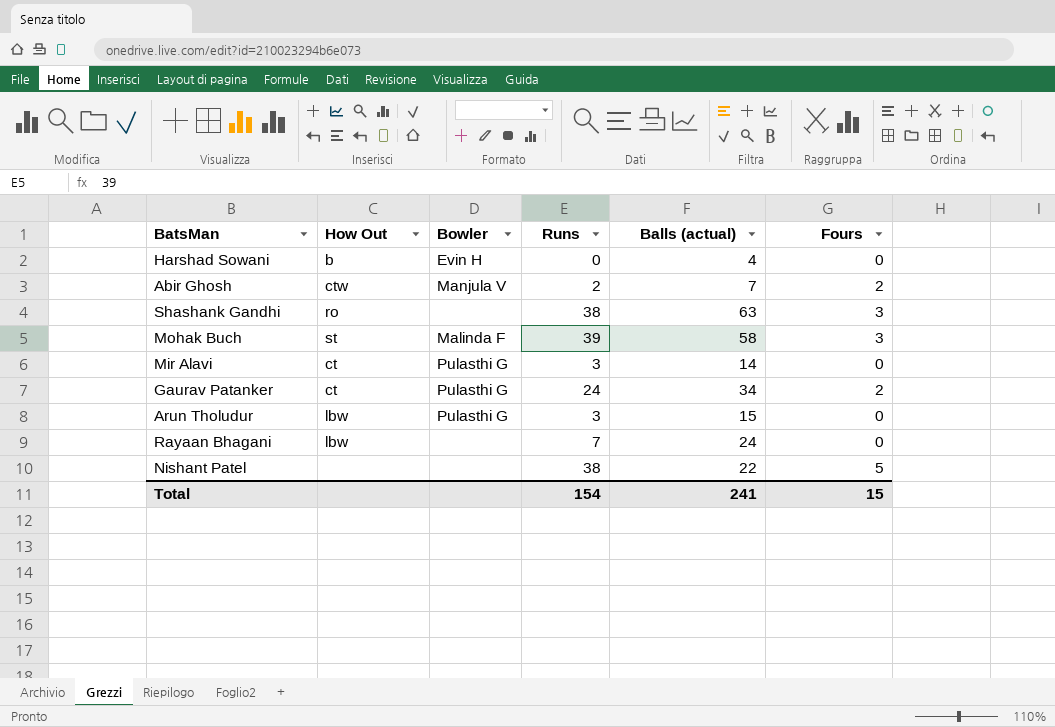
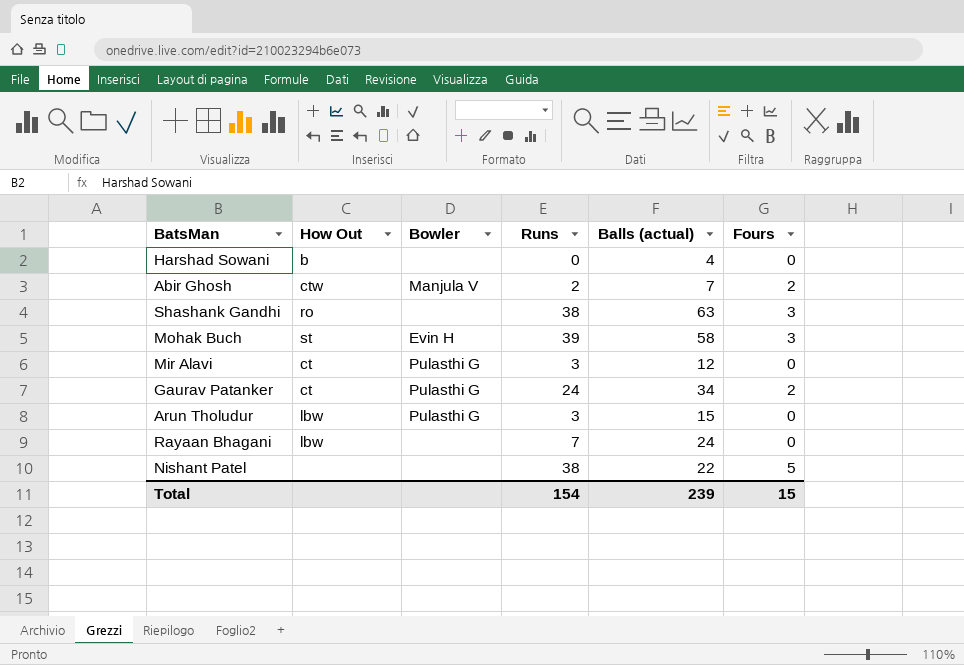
Harshad Sowani | Bowler: Evin H -> none
Mohak Buch | Bowler: Malinda F -> Evin H
Mir Alavi | Balls (actual): 14 -> 12
Total | Balls (actual): 241 -> 239

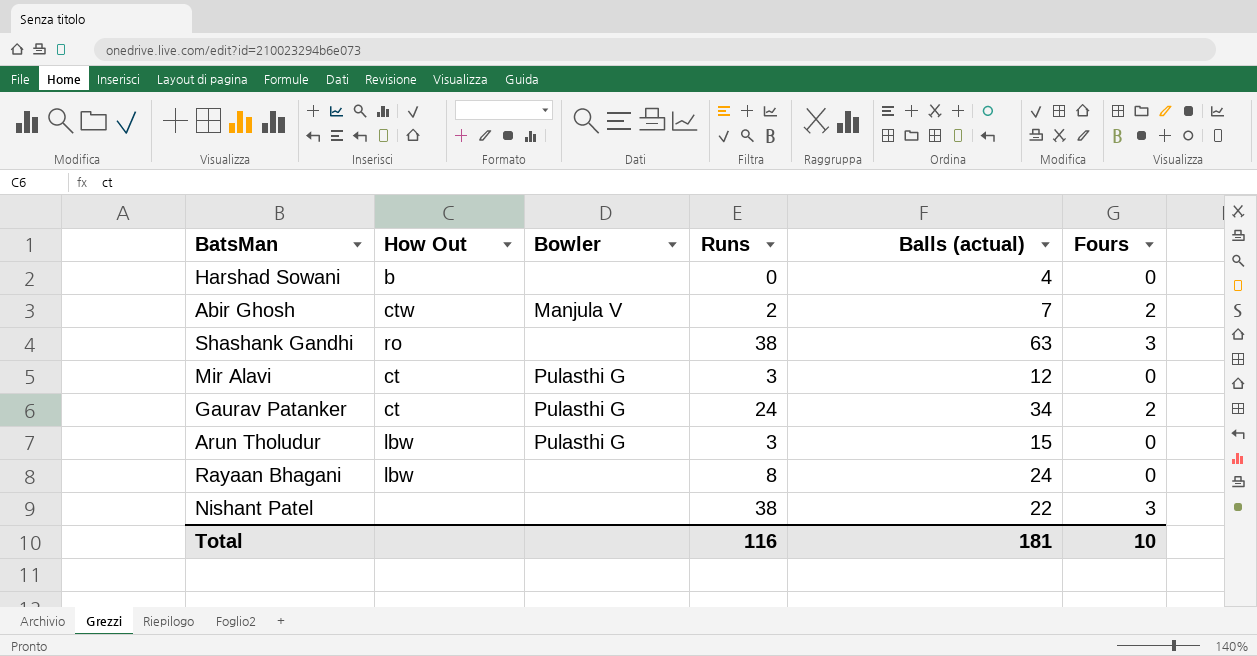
row Mohak Buch: st | Evin H | 39 | 58 | 3 -> none
Rayaan Bhagani | Runs: 7 -> 8
Nishant Patel | Fours: 5 -> 3
Total | Runs: 154 -> 116
Total | Balls (actual): 239 -> 181
Total | Fours: 15 -> 10

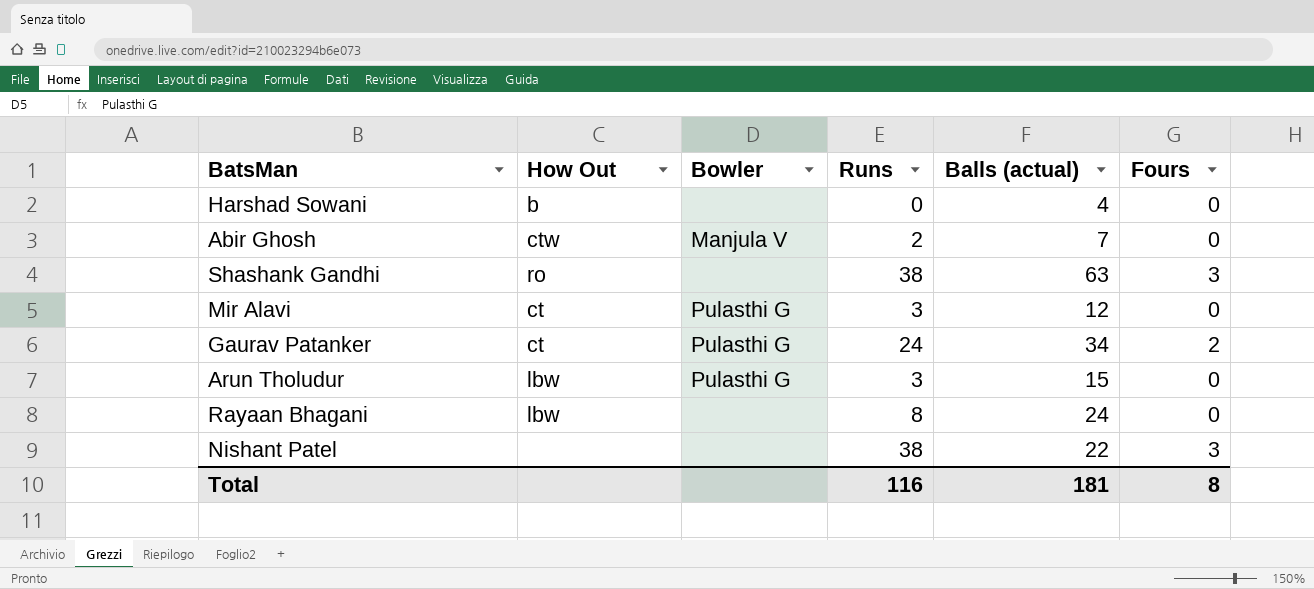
Abir Ghosh | Fours: 2 -> 0
Total | Fours: 10 -> 8

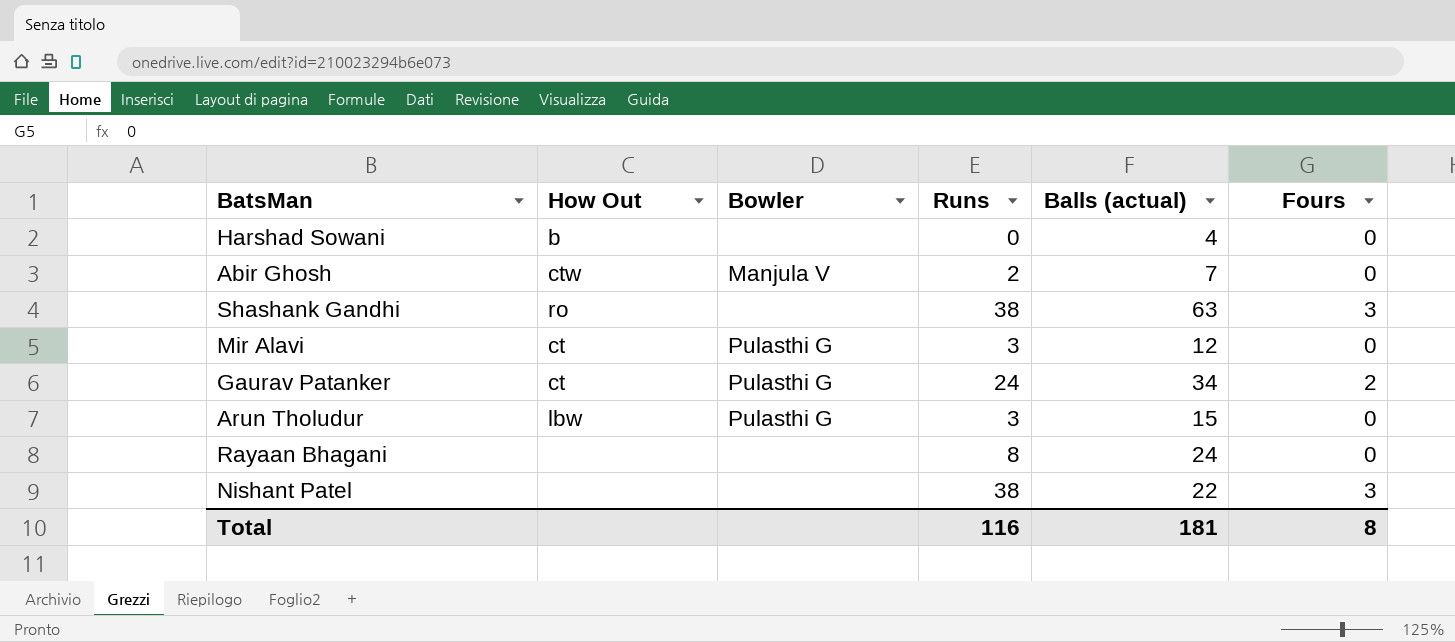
Rayaan Bhagani | How Out: lbw -> none

